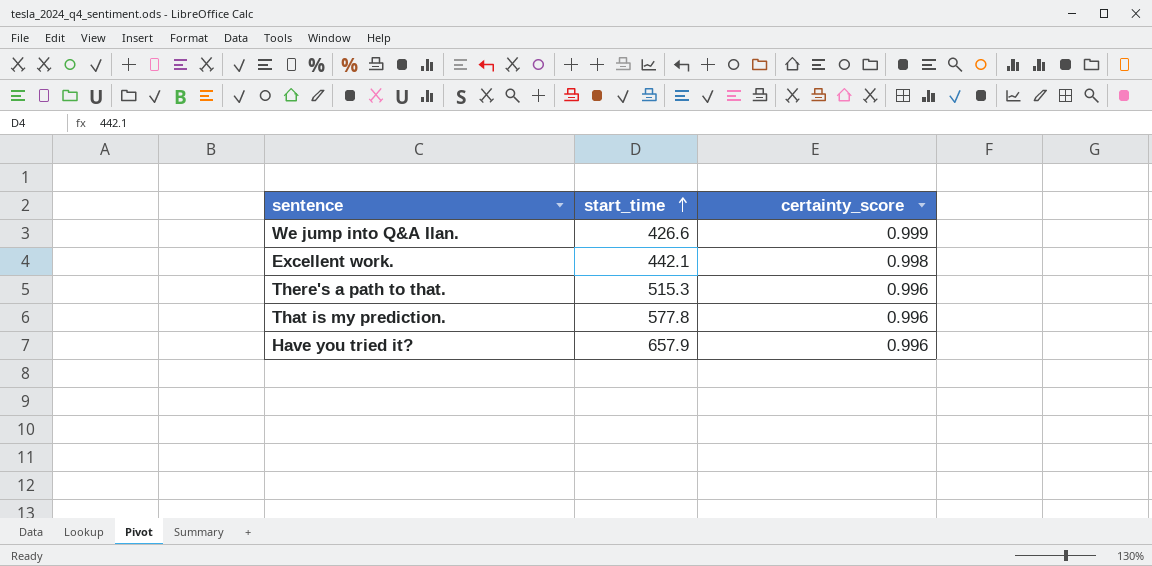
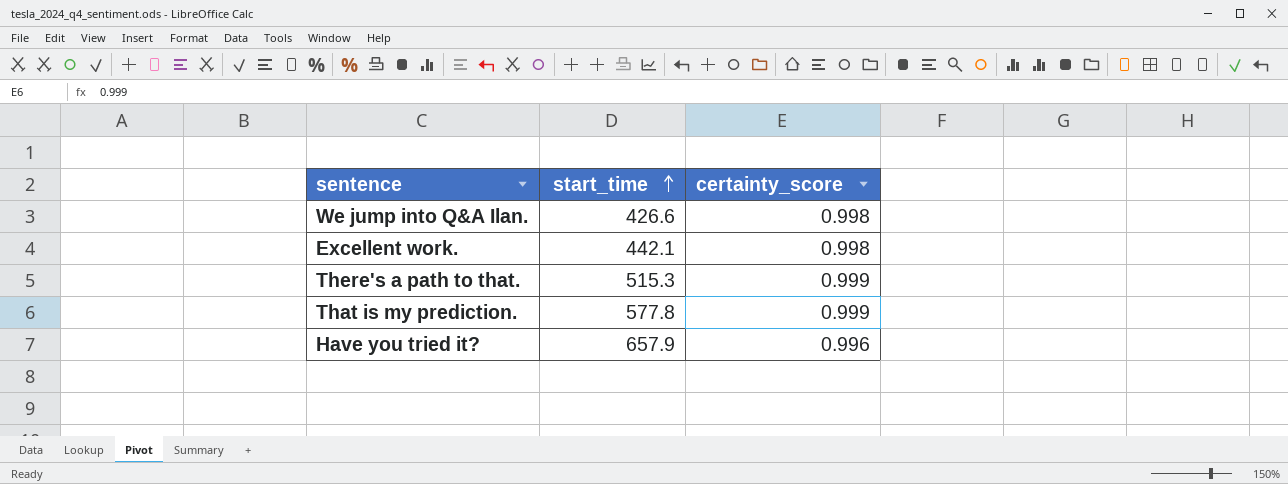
We jump into Q&A Ilan. | certainty_score: 0.999 -> 0.998
There's a path to that. | certainty_score: 0.996 -> 0.999
That is my prediction. | certainty_score: 0.996 -> 0.999

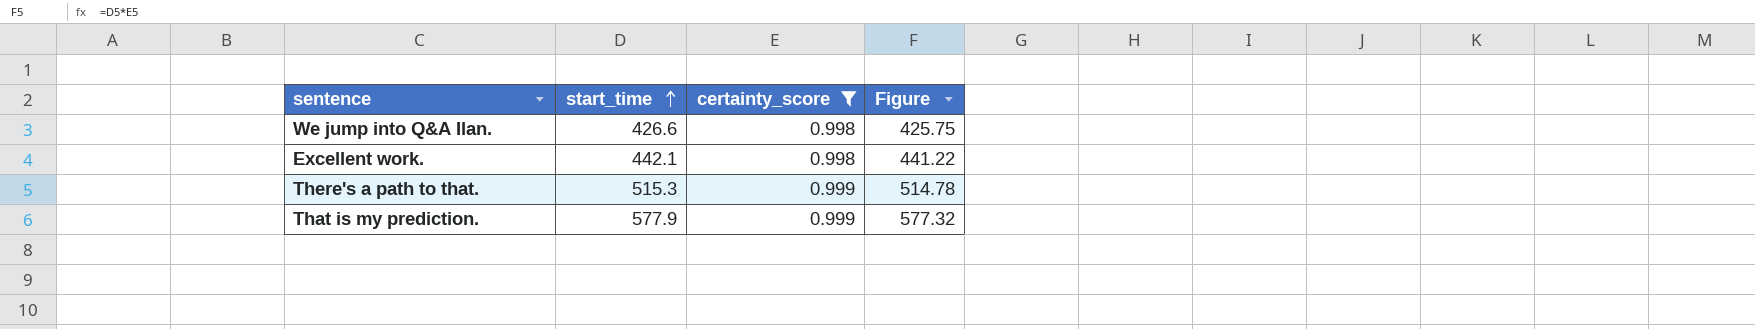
filter: none -> certainty_score != 0.996
column Figure | formula: none -> [start_time] * [certainty_score]
That is my prediction. | start_time: 577.8 -> 577.9

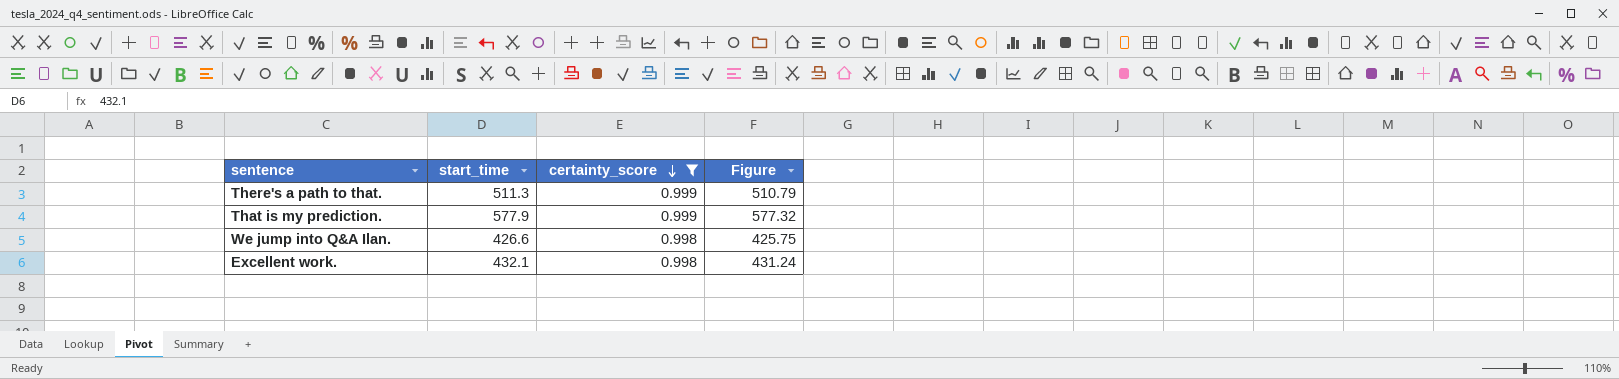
row order: start_time ascending -> certainty_score descending
There's a path to that. | start_time: 515.3 -> 511.3
There's a path to that. | Figure: 514.78 -> 510.79
Excellent work. | start_time: 442.1 -> 432.1
Excellent work. | Figure: 441.22 -> 431.24

